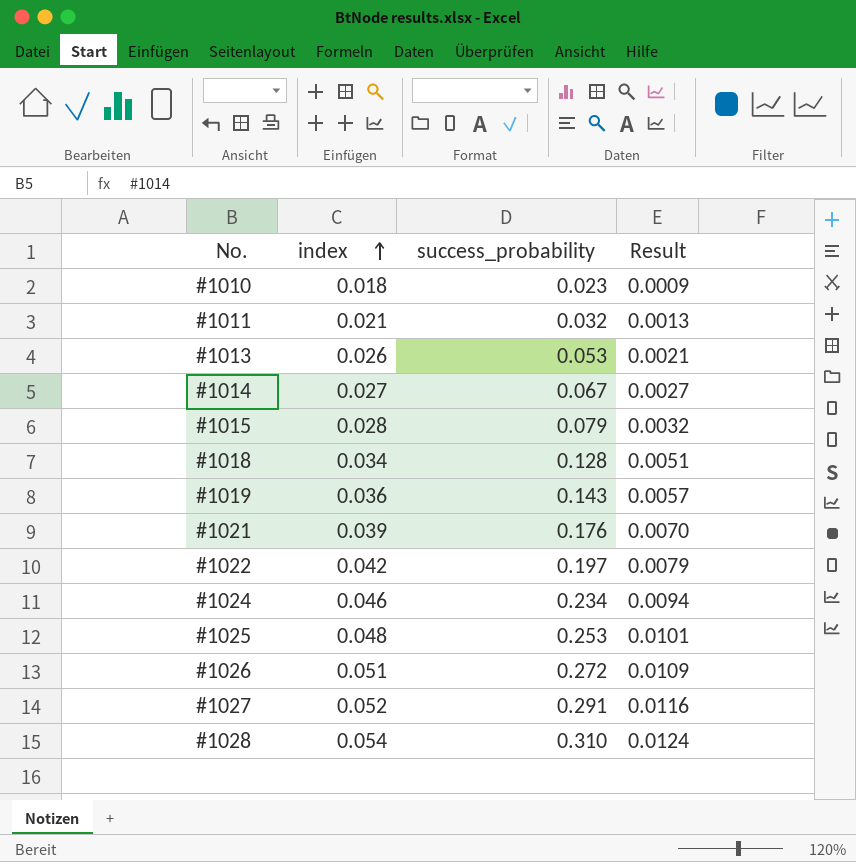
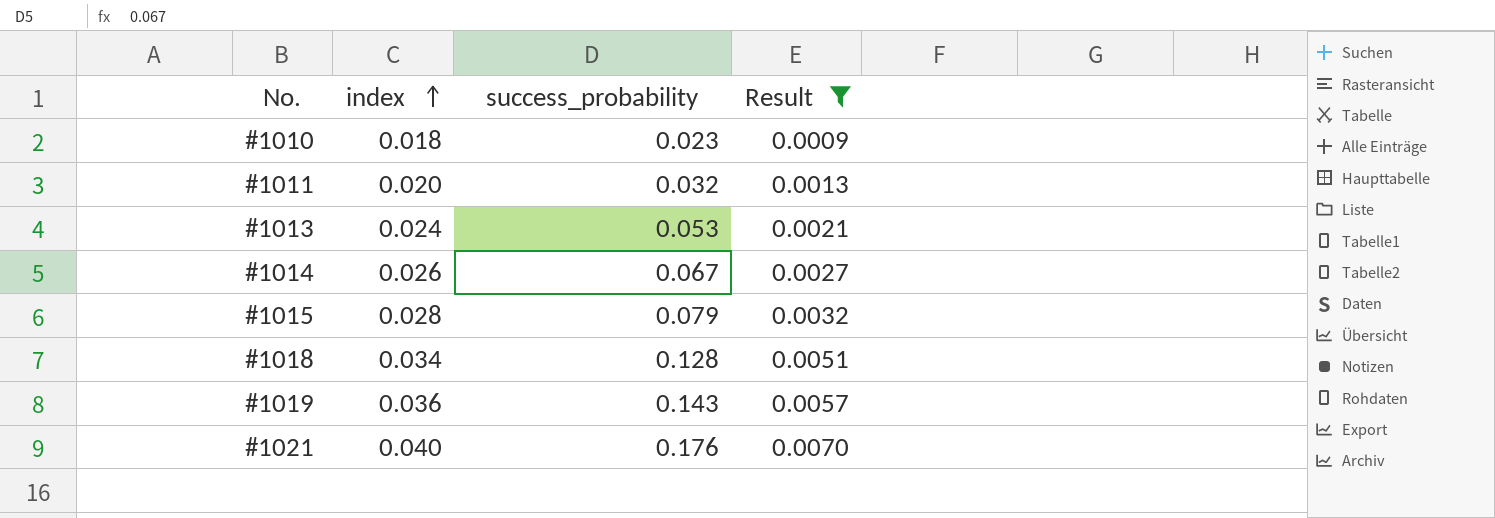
filter: none -> Result <= 0.0070
#1011 | index: 0.021 -> 0.020
#1013 | index: 0.026 -> 0.024
#1014 | index: 0.027 -> 0.026
#1021 | index: 0.039 -> 0.040

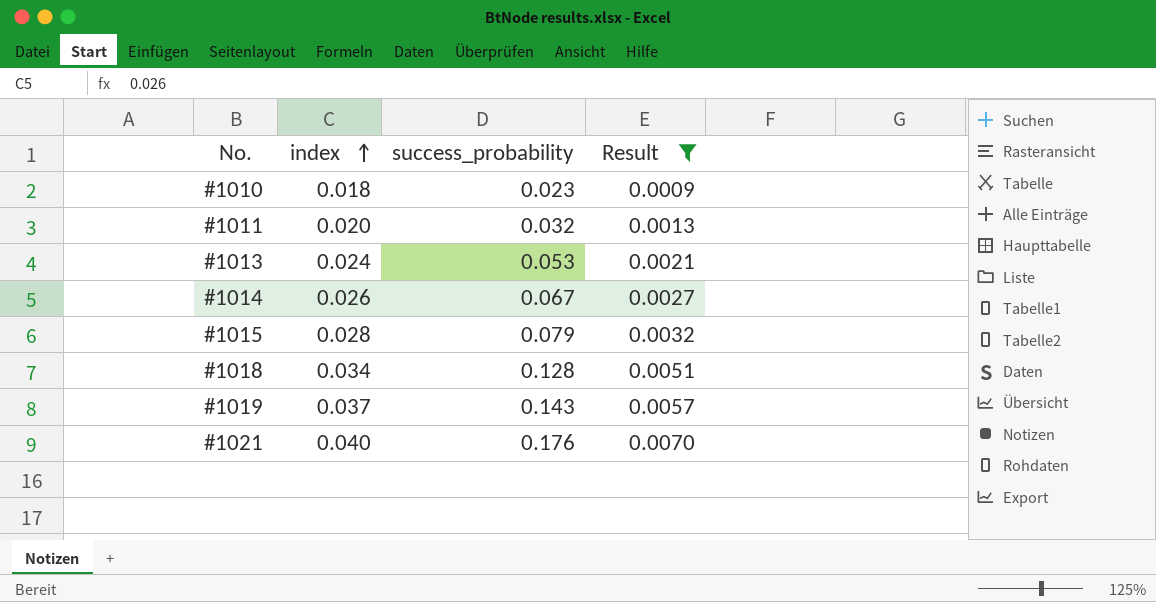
#1019 | index: 0.036 -> 0.037

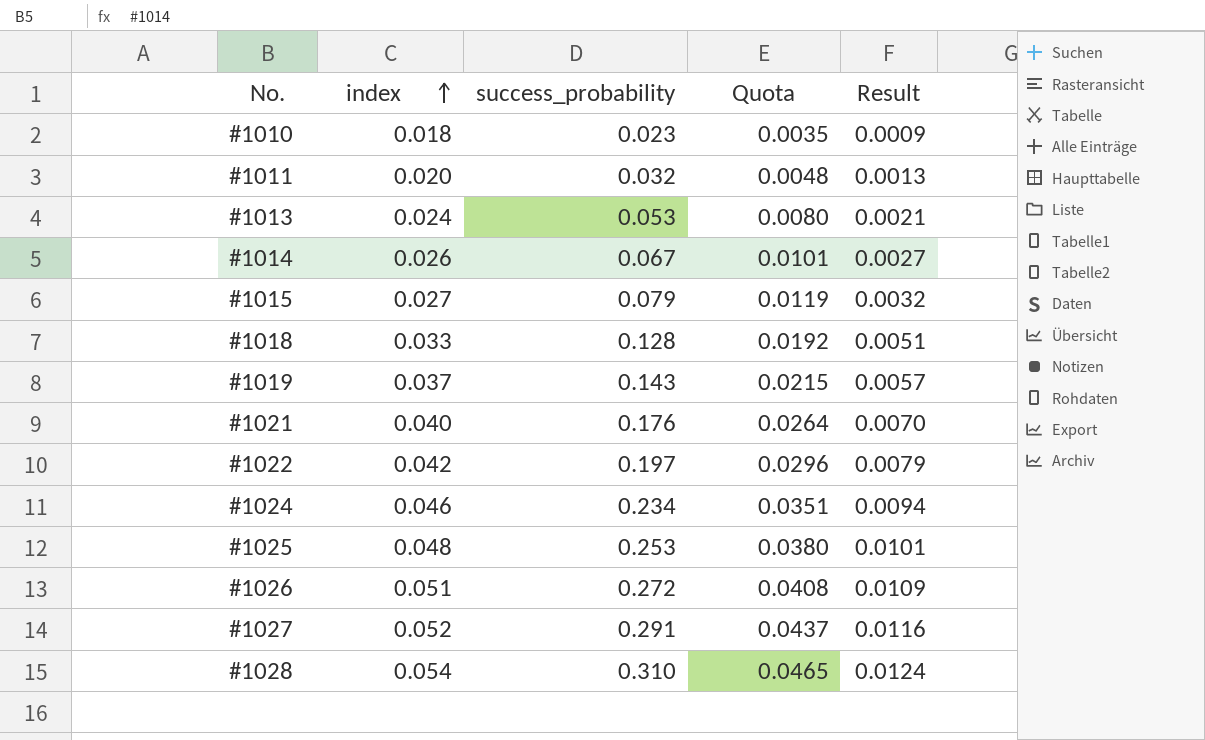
filter: Result <= 0.0070 -> none
column Quota | formula: none -> [success_probability] * 0.15
#1015 | index: 0.028 -> 0.027
#1018 | index: 0.034 -> 0.033

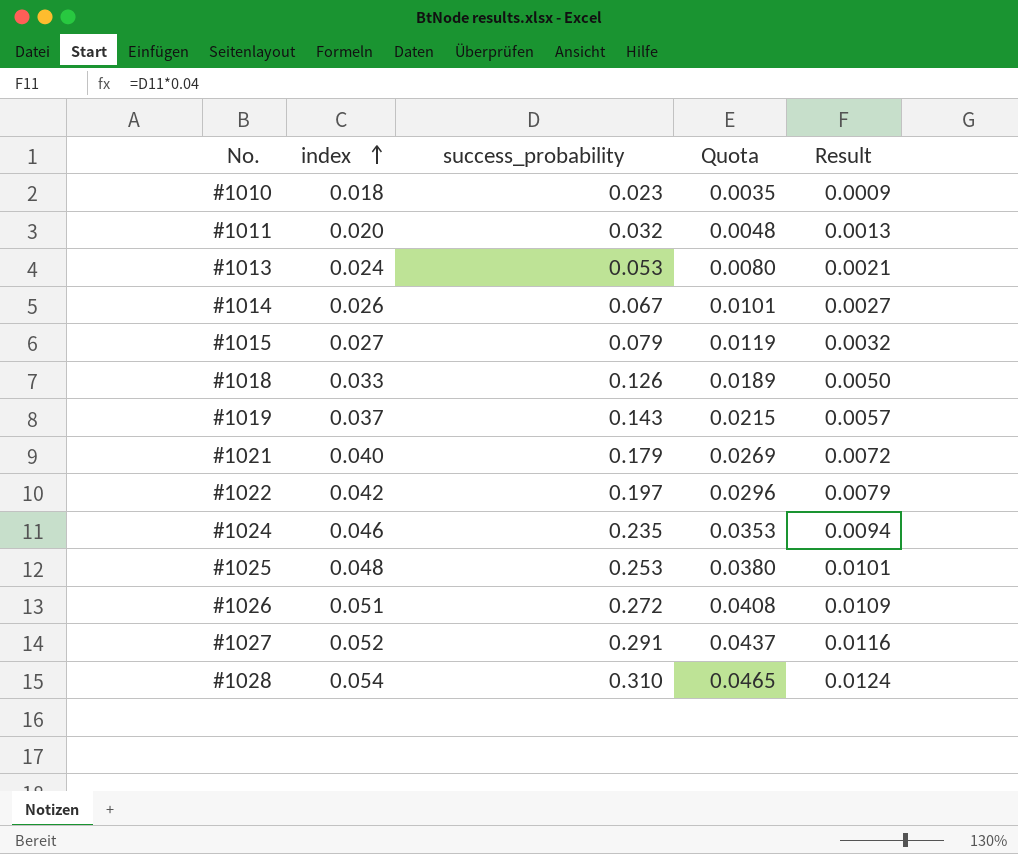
#1018 | success_probability: 0.128 -> 0.126
#1018 | Quota: 0.0192 -> 0.0189
#1018 | Result: 0.0051 -> 0.0050
#1021 | success_probability: 0.176 -> 0.179
#1021 | Quota: 0.0264 -> 0.0269
#1021 | Result: 0.0070 -> 0.0072
#1024 | success_probability: 0.234 -> 0.235
#1024 | Quota: 0.0351 -> 0.0353

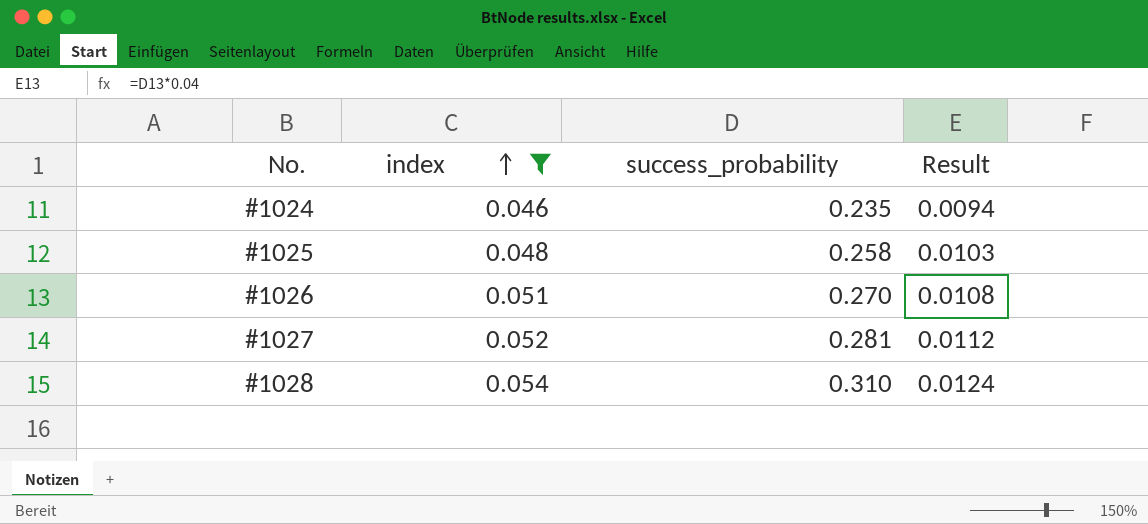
filter: none -> index >= 0.046
column Quota | formula: [success_probability] * 0.15 -> none
#1025 | success_probability: 0.253 -> 0.258
#1025 | Result: 0.0101 -> 0.0103
#1026 | success_probability: 0.272 -> 0.270
#1026 | Result: 0.0109 -> 0.0108
#1027 | success_probability: 0.291 -> 0.281
#1027 | Result: 0.0116 -> 0.0112

